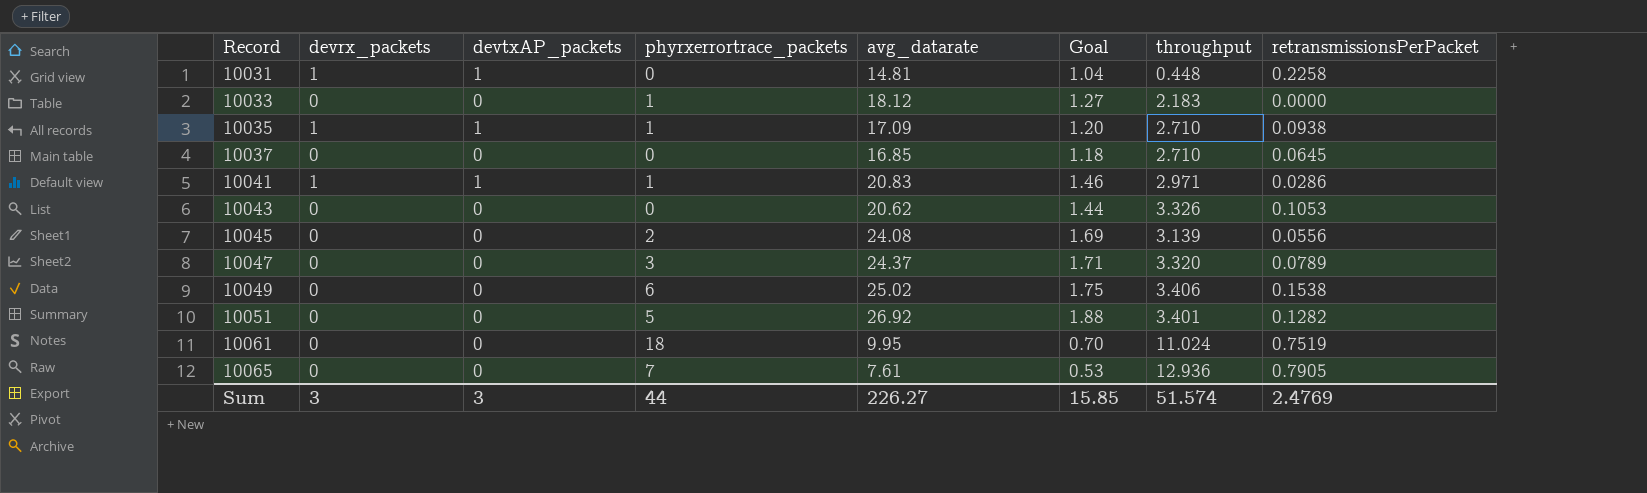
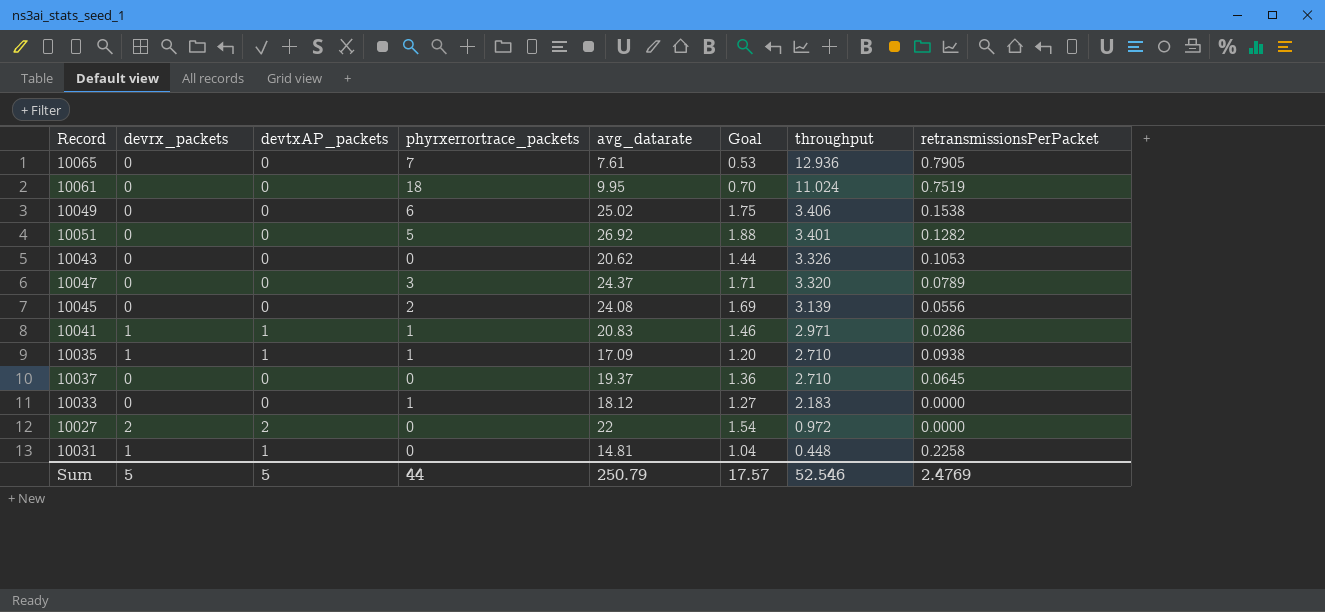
row order: Record ascending -> throughput descending
10037 | avg_datarate: 16.85 -> 19.37
10037 | Goal: 1.18 -> 1.36
row 10027: none -> 2 | 2 | 0 | 22 | 1.54 | 0.972 | 0.0000
Sum | devrx_packets: 3 -> 5
Sum | devtxAP_packets: 3 -> 5
Sum | avg_datarate: 226.27 -> 250.79
Sum | Goal: 15.85 -> 17.57
Sum | throughput: 51.574 -> 52.546

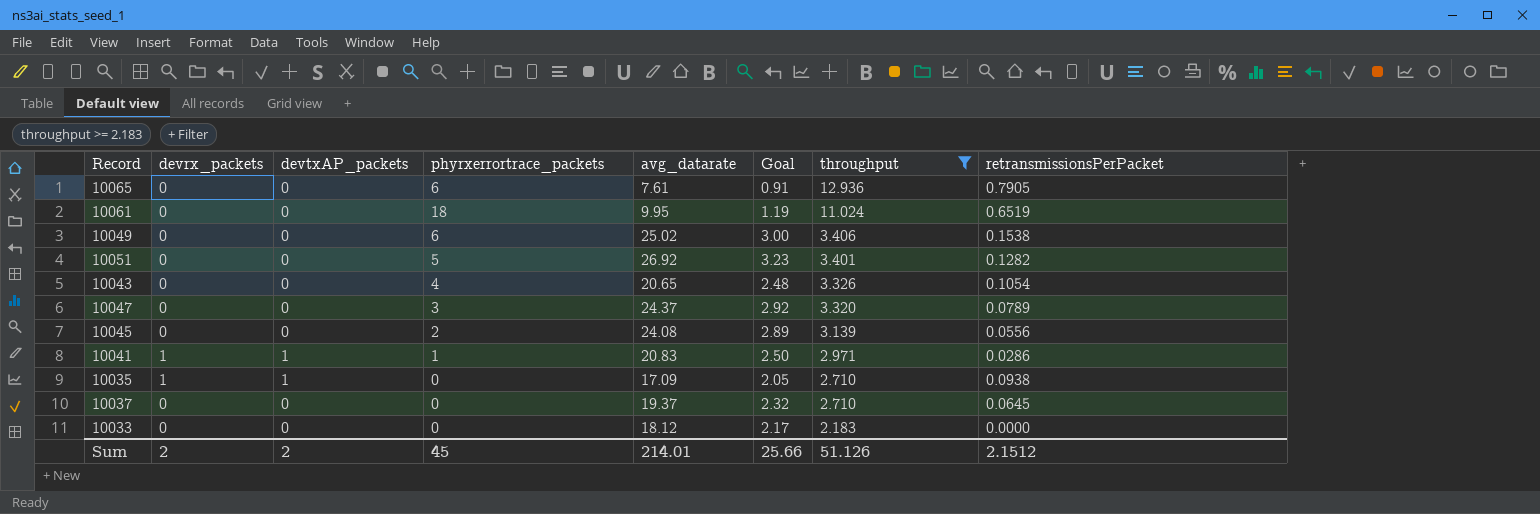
filter: none -> throughput >= 2.183
column Goal | formula: [avg_datarate] * 0.07 -> [avg_datarate] * 0.12
10065 | phyrxerrortrace_packets: 7 -> 6
10061 | retransmissionsPerPacket: 0.7519 -> 0.6519
10043 | phyrxerrortrace_packets: 0 -> 4
10043 | avg_datarate: 20.62 -> 20.65
10043 | retransmissionsPerPacket: 0.1053 -> 0.1054
10035 | phyrxerrortrace_packets: 1 -> 0
10033 | phyrxerrortrace_packets: 1 -> 0
Sum | devrx_packets: 5 -> 2
Sum | devtxAP_packets: 5 -> 2
Sum | phyrxerrortrace_packets: 44 -> 45
Sum | avg_datarate: 250.79 -> 214.01
Sum | Goal: 17.57 -> 25.66
Sum | throughput: 52.546 -> 51.126
Sum | retransmissionsPerPacket: 2.4769 -> 2.1512

